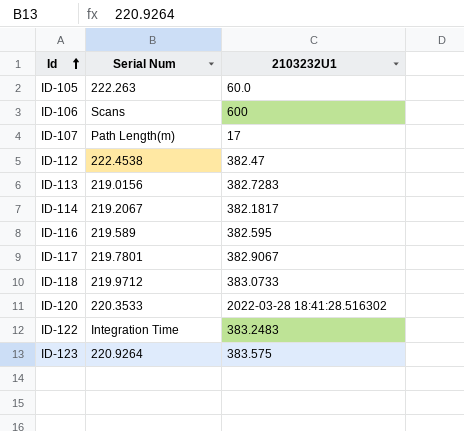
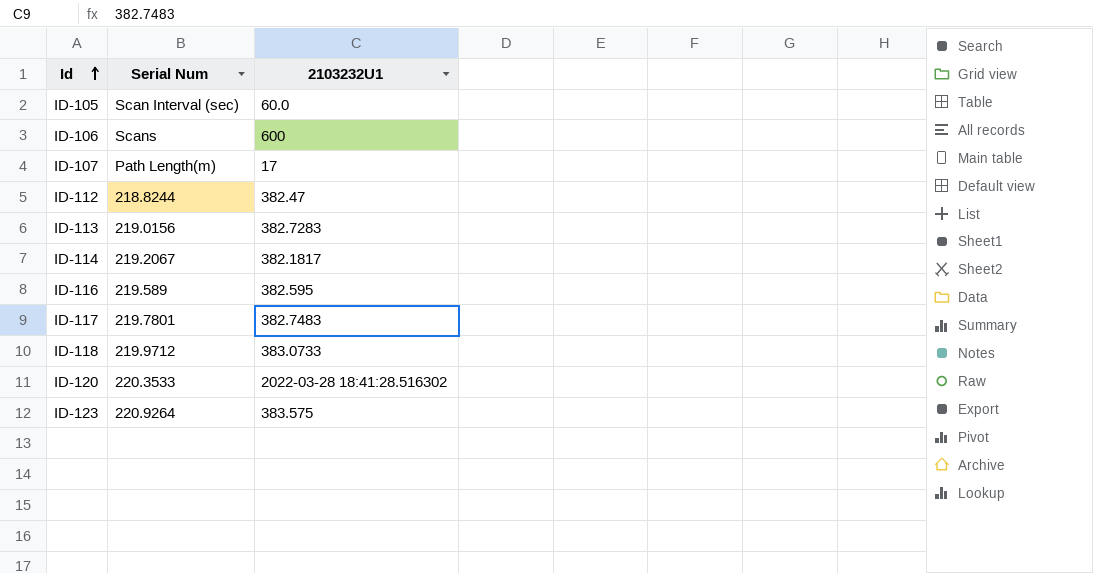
row ID-122: Integration Time | 383.2483 -> none
ID-105 | Serial Num: 222.263 -> Scan Interval (sec)
ID-112 | Serial Num: 222.4538 -> 218.8244
ID-117 | 2103232U1: 382.9067 -> 382.7483

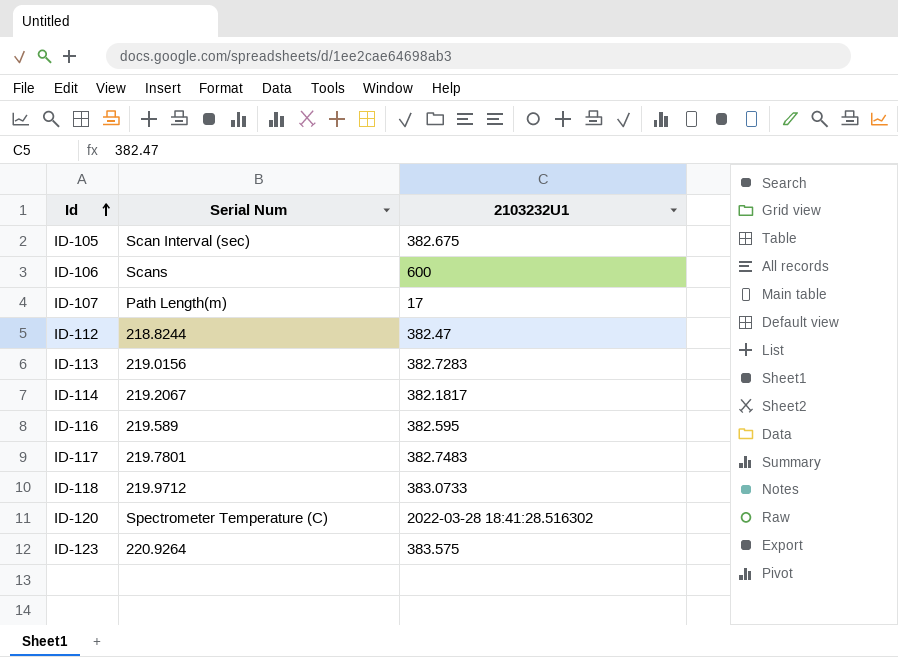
ID-105 | 2103232U1: 60.0 -> 382.675
ID-120 | Serial Num: 220.3533 -> Spectrometer Temperature (C)

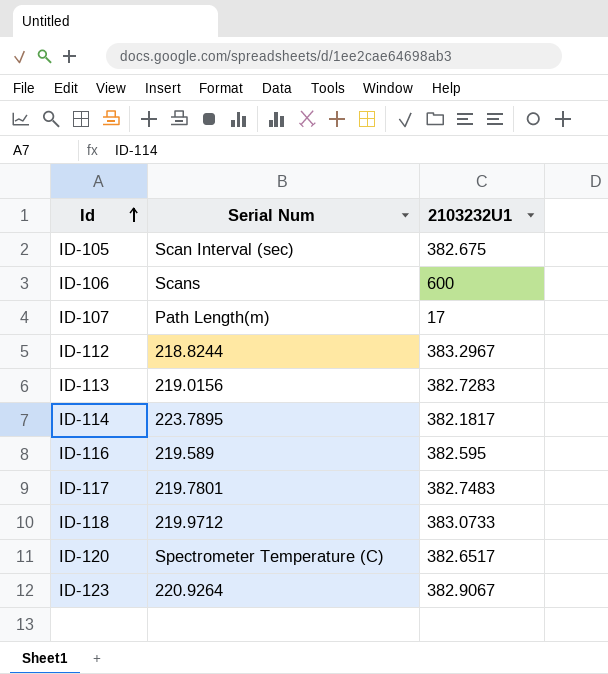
ID-112 | 2103232U1: 382.47 -> 383.2967
ID-114 | Serial Num: 219.2067 -> 223.7895
ID-120 | 2103232U1: 2022-03-28 18:41:28.516302 -> 382.6517
ID-123 | 2103232U1: 383.575 -> 382.9067

